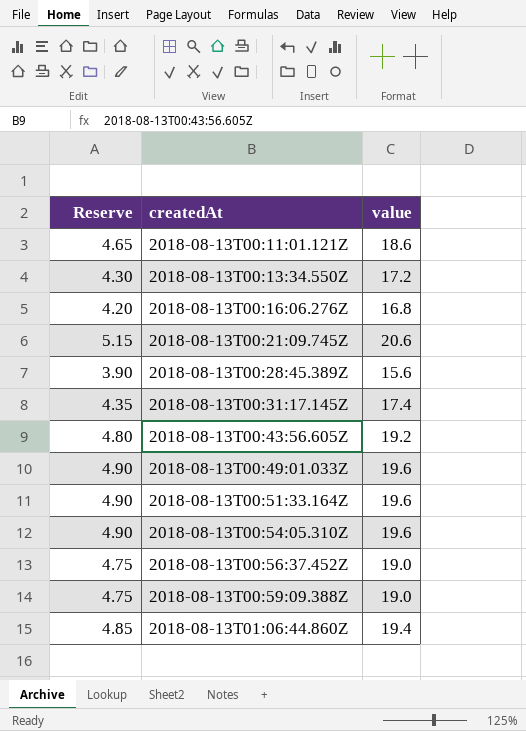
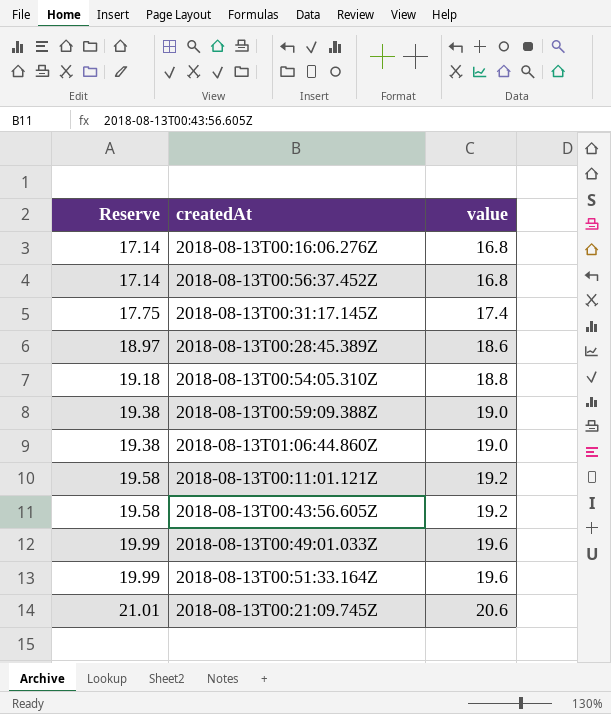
row order: createdAt ascending -> Reserve ascending
column Reserve | formula: [value] * 0.25 -> [value] * 1.02
row 2018-08-13T00:13:34.550Z: 4.30 | 17.2 -> none
2018-08-13T00:56:37.452Z | value: 19.0 -> 16.8
2018-08-13T00:28:45.389Z | value: 15.6 -> 18.6
2018-08-13T00:54:05.310Z | value: 19.6 -> 18.8
2018-08-13T01:06:44.860Z | value: 19.4 -> 19.0
2018-08-13T00:11:01.121Z | value: 18.6 -> 19.2

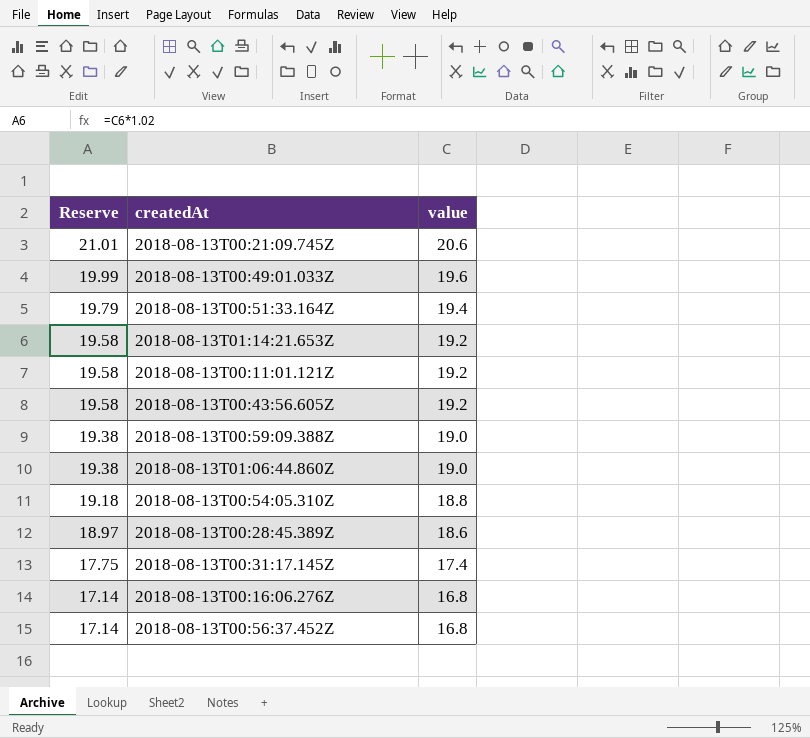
row order: Reserve ascending -> Reserve descending
2018-08-13T00:51:33.164Z | Reserve: 19.99 -> 19.79
2018-08-13T00:51:33.164Z | value: 19.6 -> 19.4
row 2018-08-13T01:14:21.653Z: none -> 19.58 | 19.2

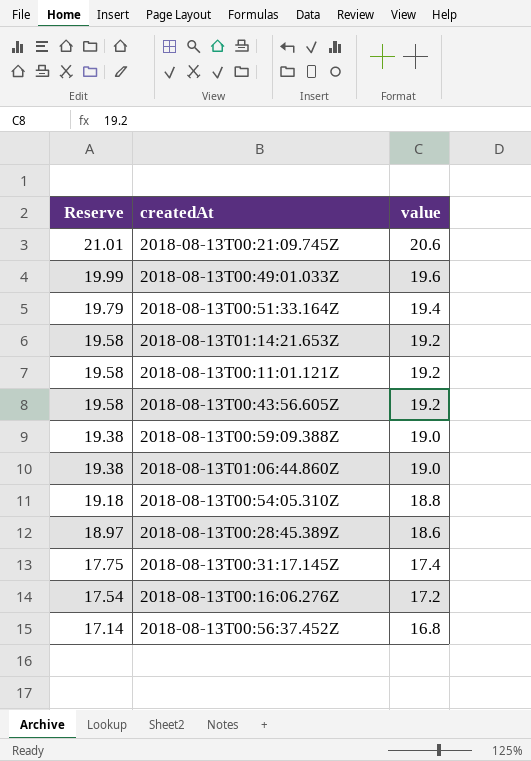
2018-08-13T00:16:06.276Z | Reserve: 17.14 -> 17.54
2018-08-13T00:16:06.276Z | value: 16.8 -> 17.2

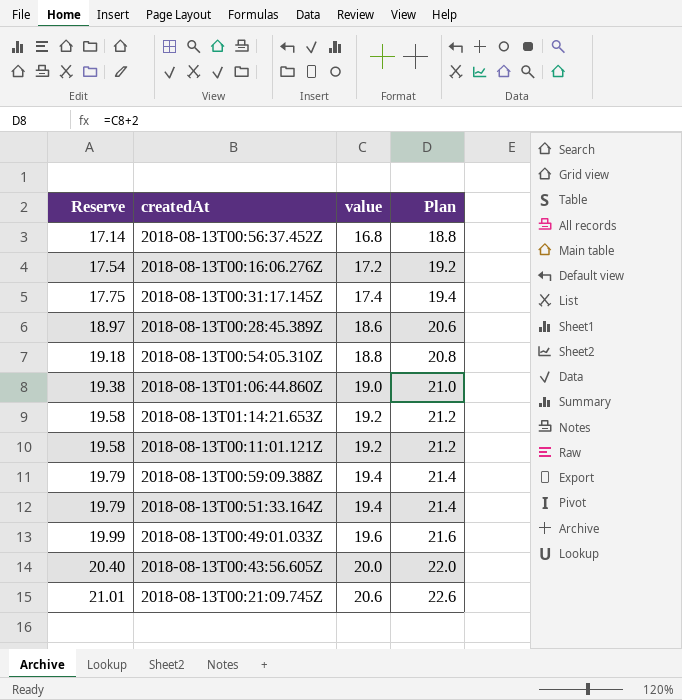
row order: Reserve descending -> Reserve ascending
column Plan | formula: none -> [value] + 2
2018-08-13T00:59:09.388Z | Reserve: 19.38 -> 19.79
2018-08-13T00:59:09.388Z | value: 19.0 -> 19.4
2018-08-13T00:43:56.605Z | Reserve: 19.58 -> 20.40
2018-08-13T00:43:56.605Z | value: 19.2 -> 20.0

